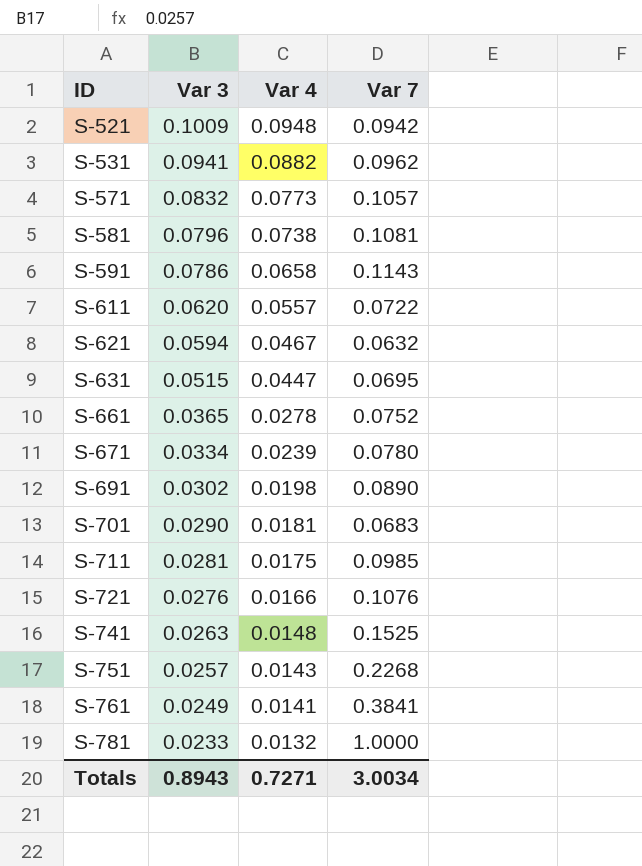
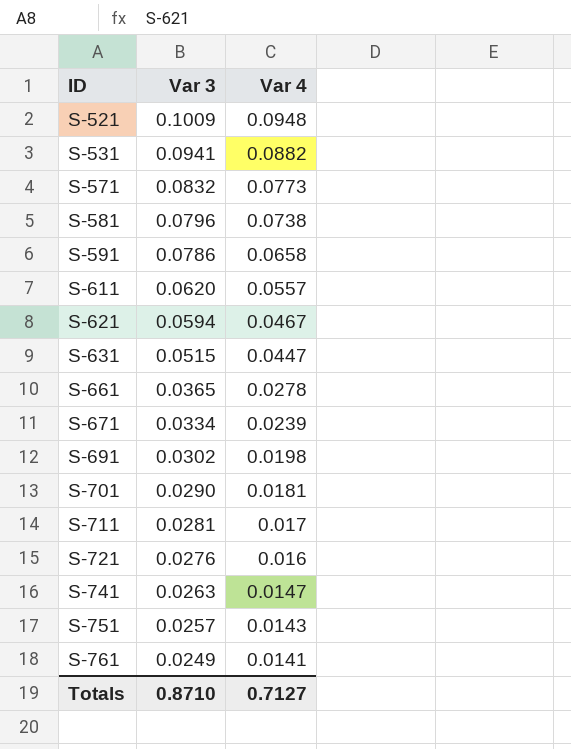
column Var 7 | position: 4 -> none
row S-781: 0.0233 | 0.0132 | 1.0000 -> none
S-711 | Var 4: 0.0175 -> 0.017
S-721 | Var 4: 0.0166 -> 0.016
S-741 | Var 4: 0.0148 -> 0.0147
Totals | Var 3: 0.8943 -> 0.8710
Totals | Var 4: 0.7271 -> 0.7127

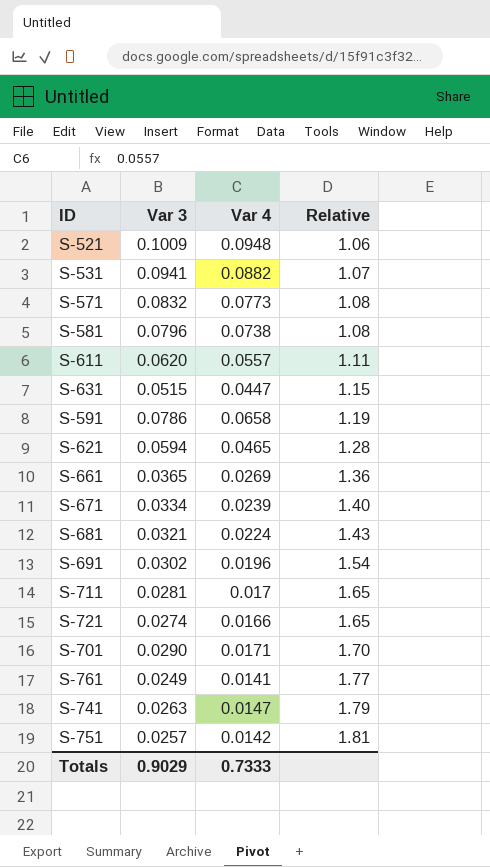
row order: ID ascending -> Relative ascending
column Relative | formula: none -> [Var 3] / [Var 4]
S-621 | Var 4: 0.0467 -> 0.0465
S-661 | Var 4: 0.0278 -> 0.0269
row S-681: none -> 0.0321 | 0.0224 | 1.43
S-691 | Var 4: 0.0198 -> 0.0196
S-721 | Var 3: 0.0276 -> 0.0274
S-721 | Var 4: 0.016 -> 0.0166
S-701 | Var 4: 0.0181 -> 0.0171
S-751 | Var 4: 0.0143 -> 0.0142
Totals | Var 3: 0.8710 -> 0.9029
Totals | Var 4: 0.7127 -> 0.7333

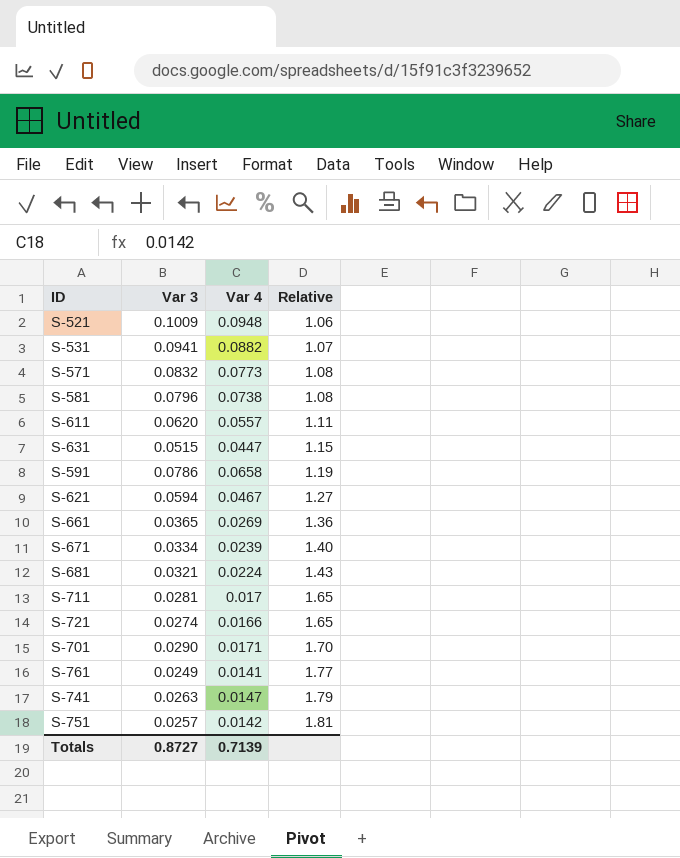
row S-691: 0.0302 | 0.0196 | 1.54 -> none
S-621 | Var 4: 0.0465 -> 0.0467
S-621 | Relative: 1.28 -> 1.27
Totals | Var 3: 0.9029 -> 0.8727
Totals | Var 4: 0.7333 -> 0.7139

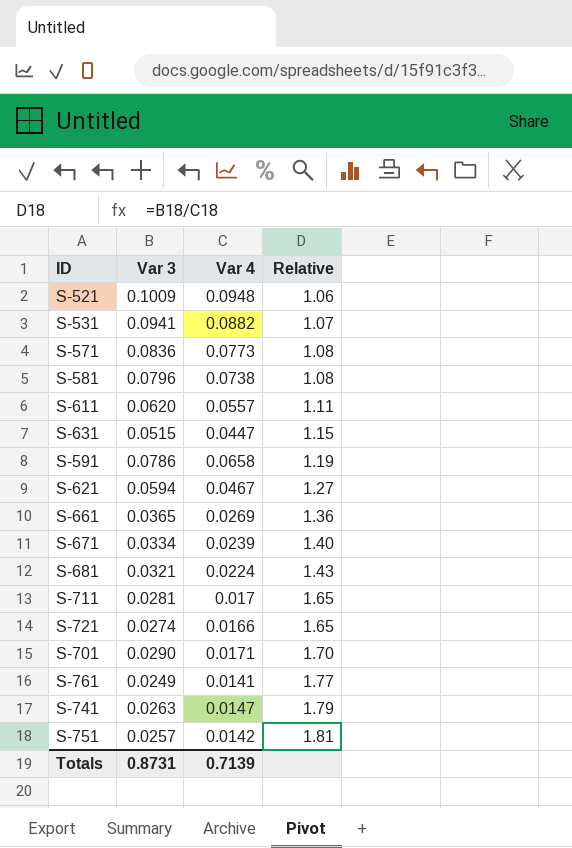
S-571 | Var 3: 0.0832 -> 0.0836
Totals | Var 3: 0.8727 -> 0.8731

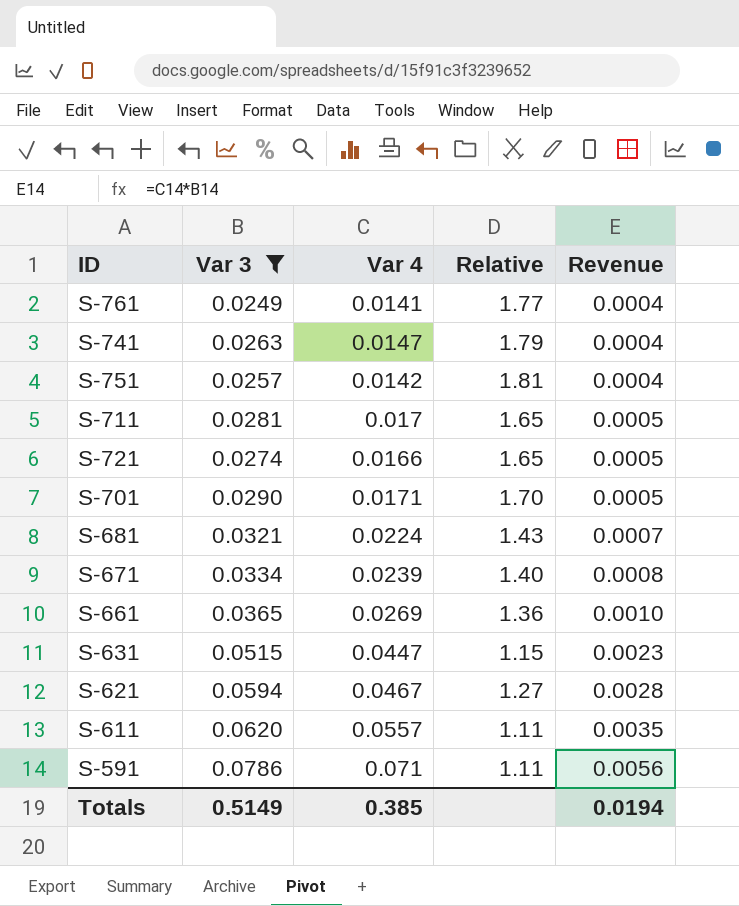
filter: none -> Var 3 <= 0.0786
row order: Relative ascending -> Revenue ascending
column Revenue | formula: none -> [Var 3] * [Var 4]
S-591 | Var 4: 0.0658 -> 0.071
S-591 | Relative: 1.19 -> 1.11
Totals | Var 3: 0.8731 -> 0.5149
Totals | Var 4: 0.7139 -> 0.385

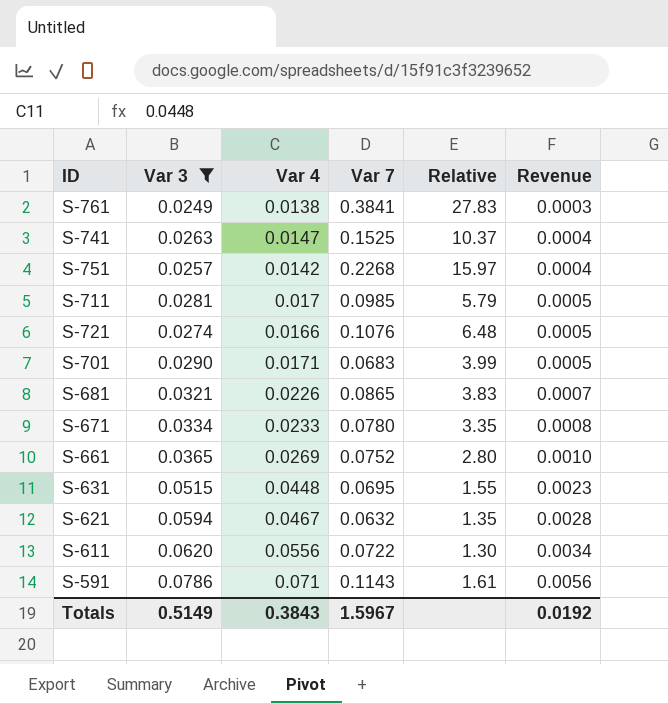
column Var 7 | position: none -> 4
column Relative | formula: [Var 3] / [Var 4] -> [Var 7] / [Var 4]
S-761 | Var 4: 0.0141 -> 0.0138
S-761 | Revenue: 0.0004 -> 0.0003
S-681 | Var 4: 0.0224 -> 0.0226
S-671 | Var 4: 0.0239 -> 0.0233
S-631 | Var 4: 0.0447 -> 0.0448
S-611 | Var 4: 0.0557 -> 0.0556
S-611 | Revenue: 0.0035 -> 0.0034
Totals | Var 4: 0.385 -> 0.3843
Totals | Revenue: 0.0194 -> 0.0192

